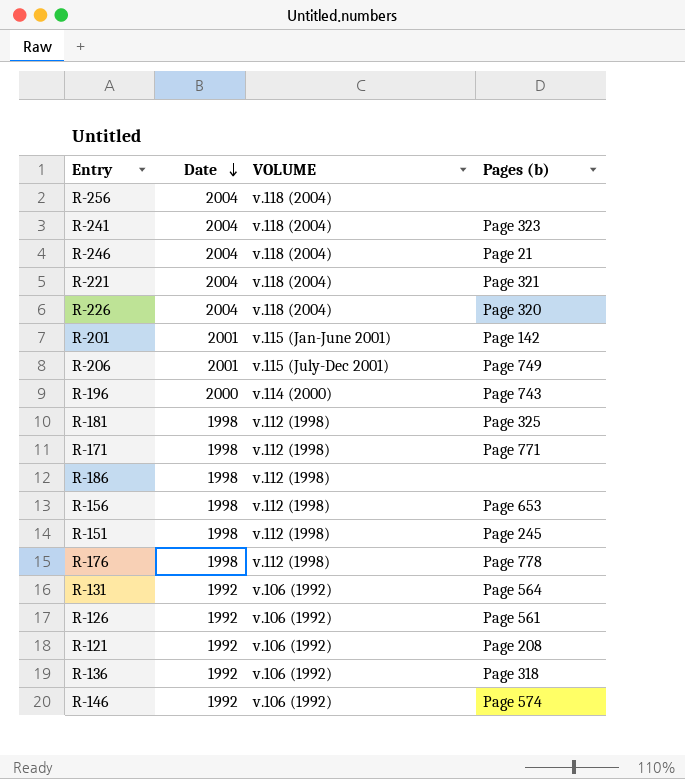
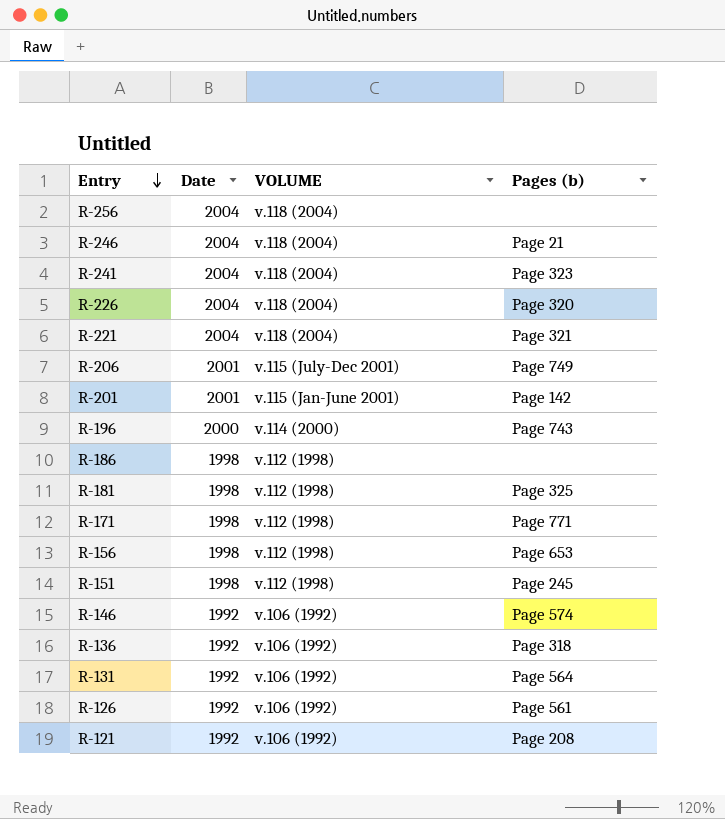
row order: Date descending -> Entry descending
row R-176: 1998 | v.112 (1998) | Page 778 -> none

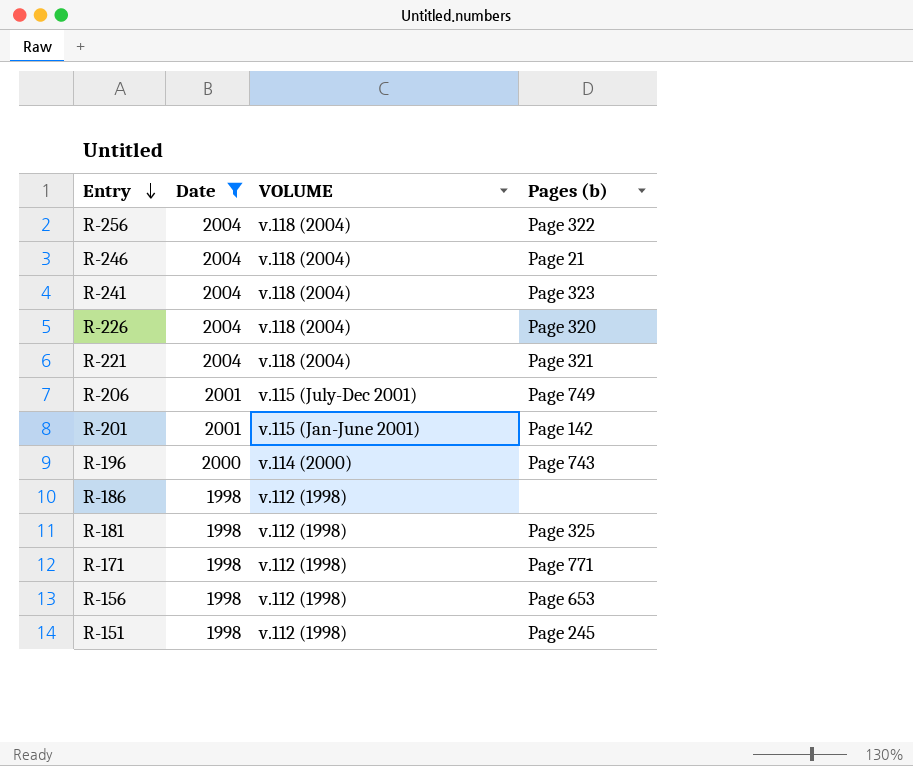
filter: none -> Date != 1992
R-256 | Pages (b): none -> Page 322

